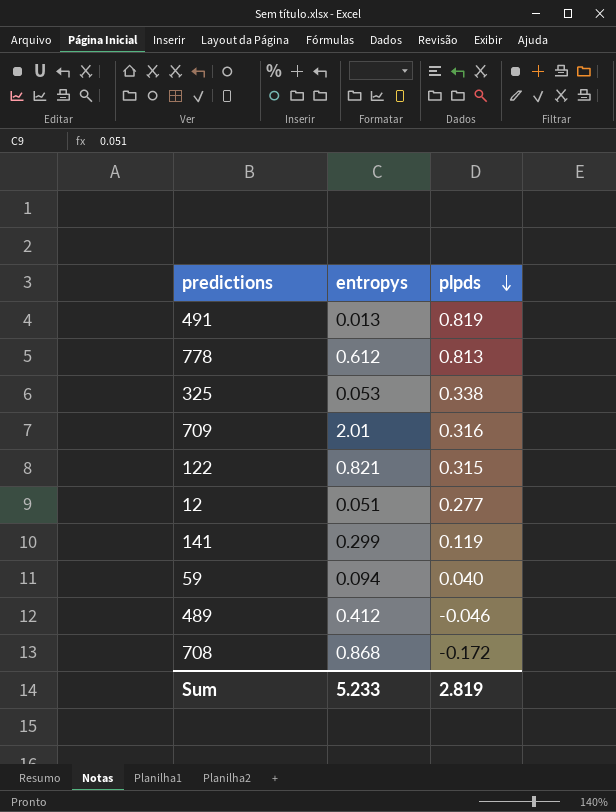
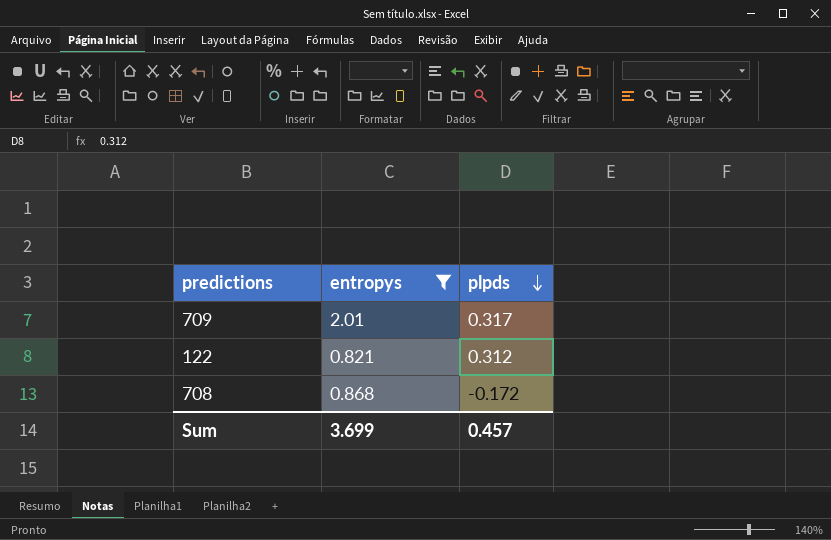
filter: none -> entropys >= 0.821
709 | plpds: 0.316 -> 0.317
122 | plpds: 0.315 -> 0.312
Sum | entropys: 5.233 -> 3.699
Sum | plpds: 2.819 -> 0.457

